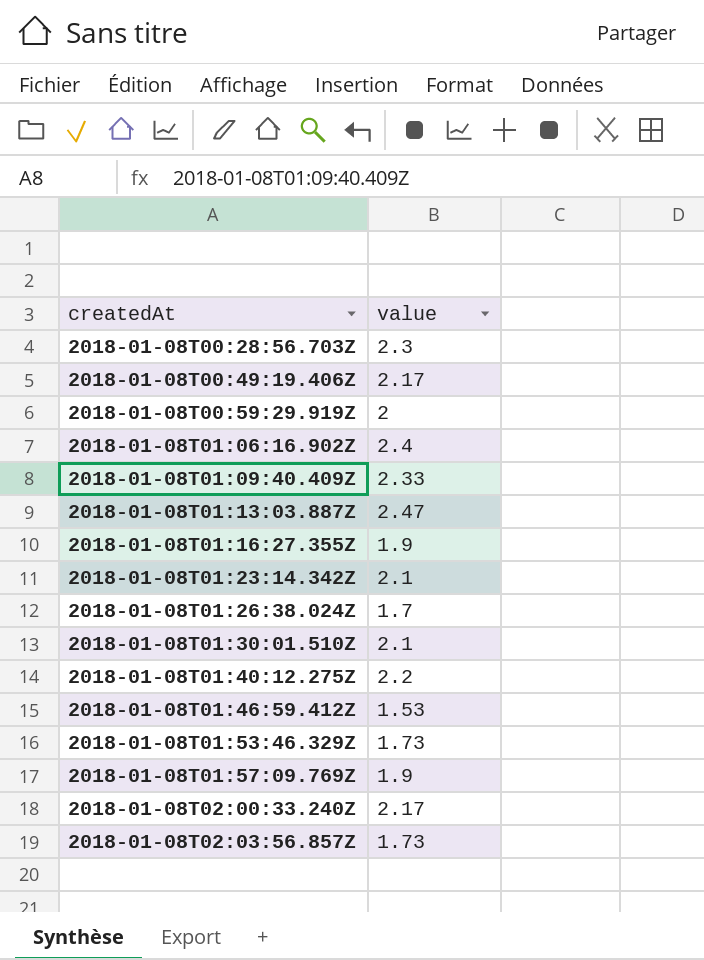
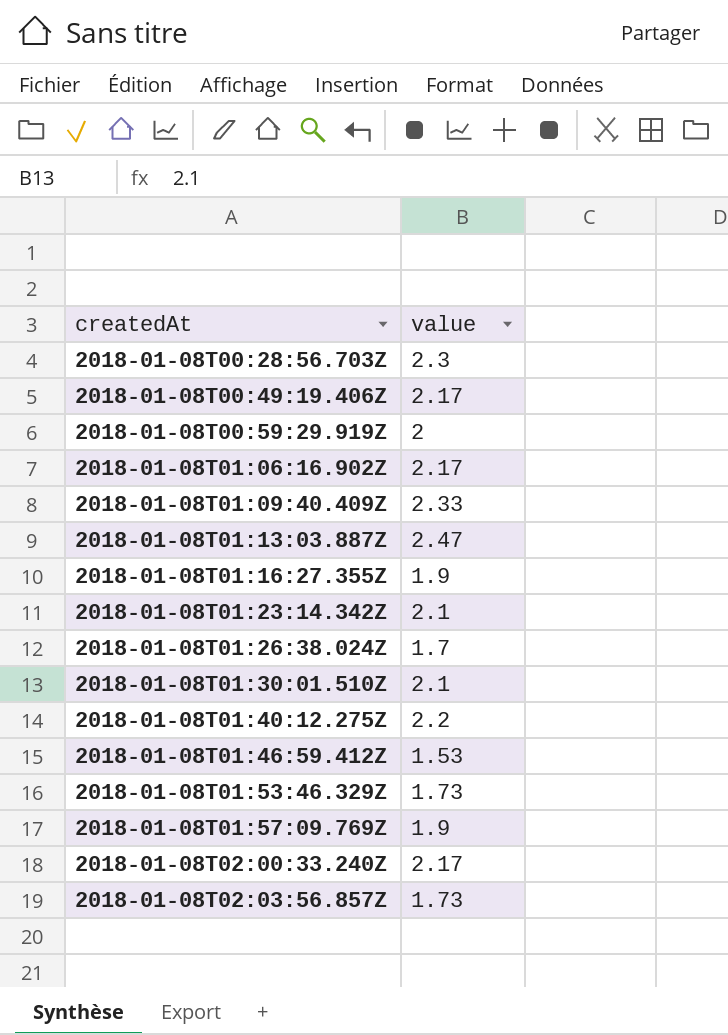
2018-01-08T01:06:16.902Z | value: 2.4 -> 2.17

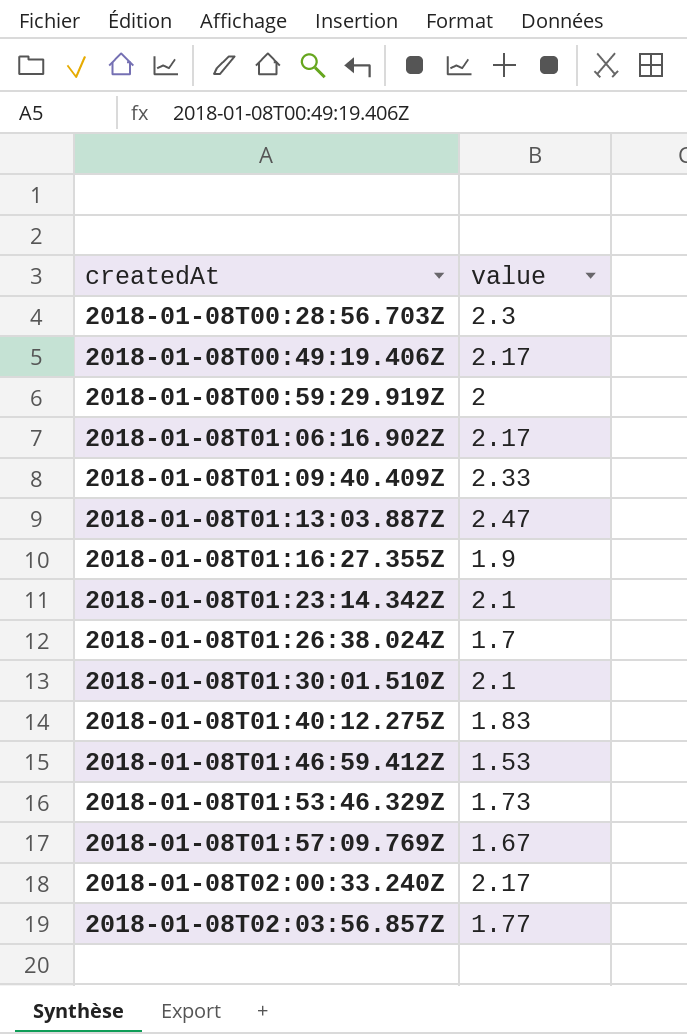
2018-01-08T01:40:12.275Z | value: 2.2 -> 1.83
2018-01-08T01:57:09.769Z | value: 1.9 -> 1.67
2018-01-08T02:03:56.857Z | value: 1.73 -> 1.77

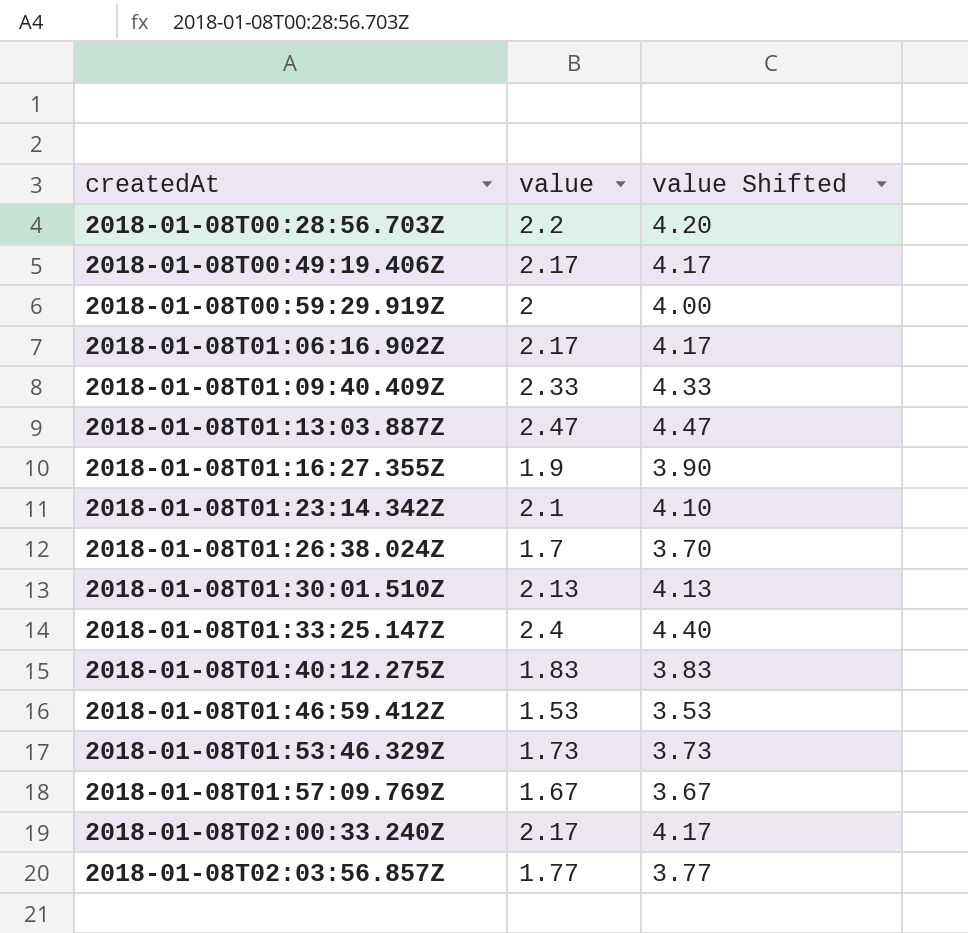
column value Shifted | formula: none -> [value] + 2
2018-01-08T00:28:56.703Z | value: 2.3 -> 2.2
2018-01-08T01:30:01.510Z | value: 2.1 -> 2.13
row 2018-01-08T01:33:25.147Z: none -> 2.4 | 4.40

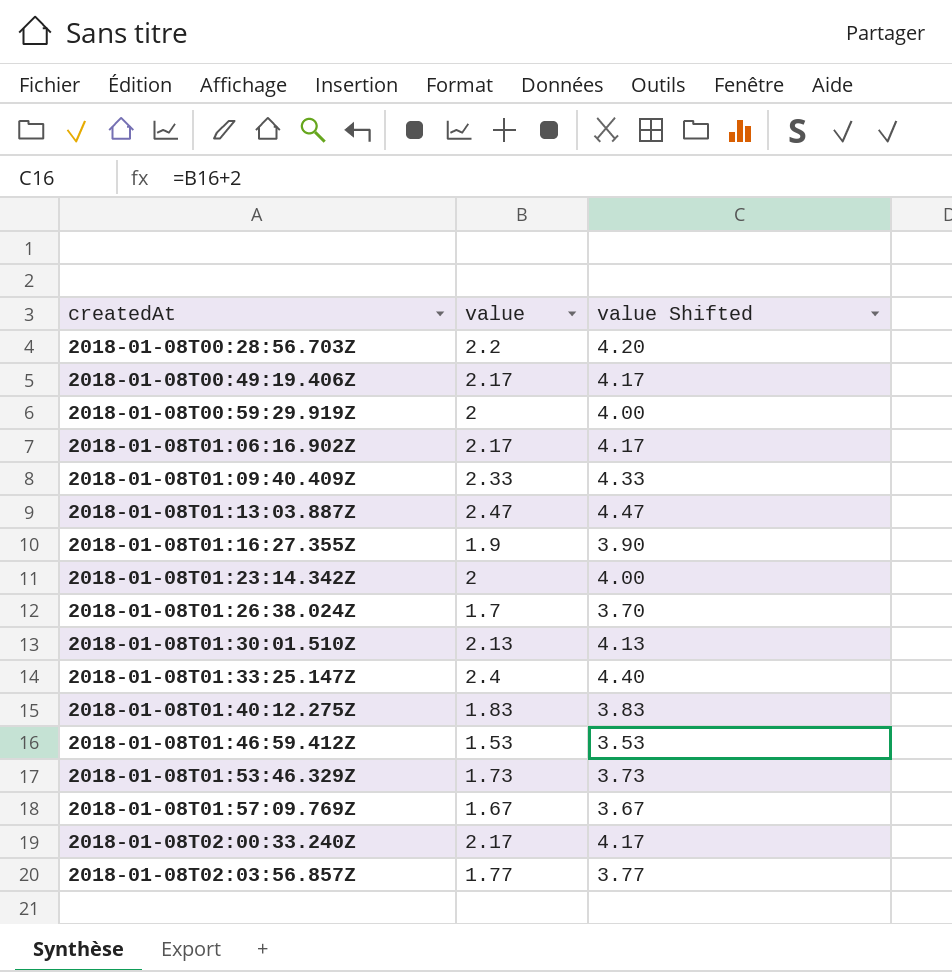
2018-01-08T01:23:14.342Z | value: 2.1 -> 2
2018-01-08T01:23:14.342Z | value Shifted: 4.10 -> 4.00

